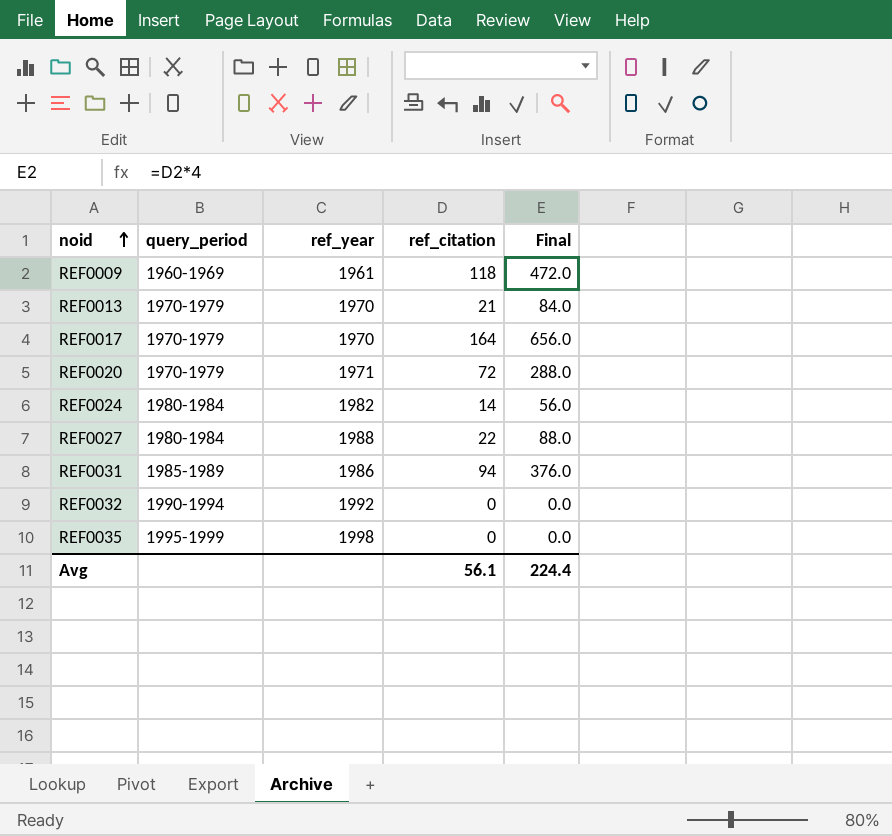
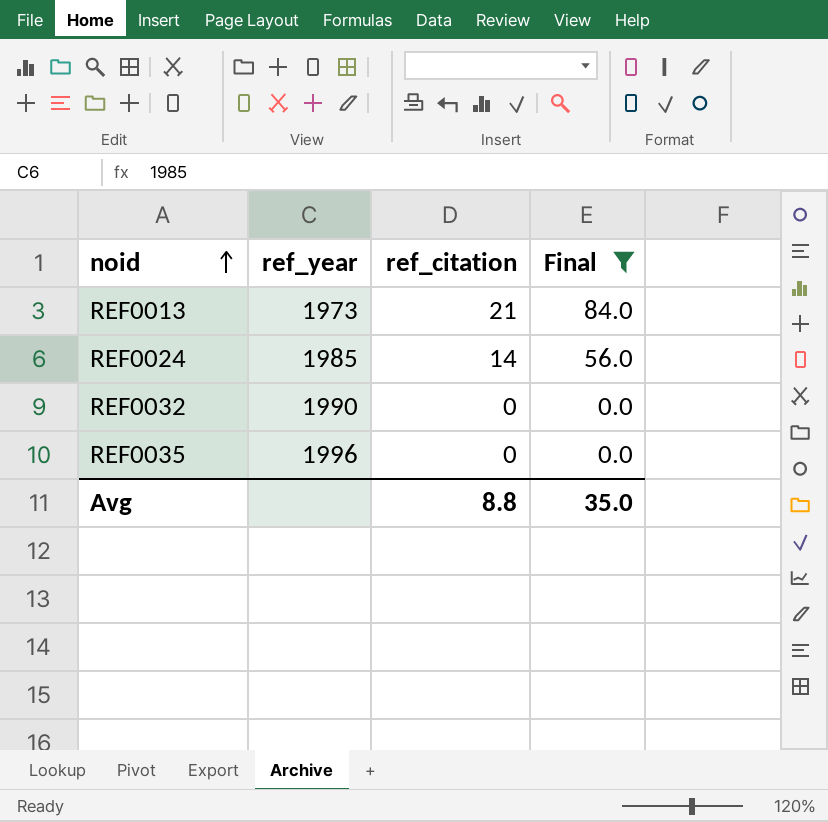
filter: none -> Final <= 84.0
column query_period | position: 2 -> none
REF0013 | ref_year: 1970 -> 1973
REF0024 | ref_year: 1982 -> 1985
REF0032 | ref_year: 1992 -> 1990
REF0035 | ref_year: 1998 -> 1996
Avg | ref_citation: 56.1 -> 8.8
Avg | Final: 224.4 -> 35.0

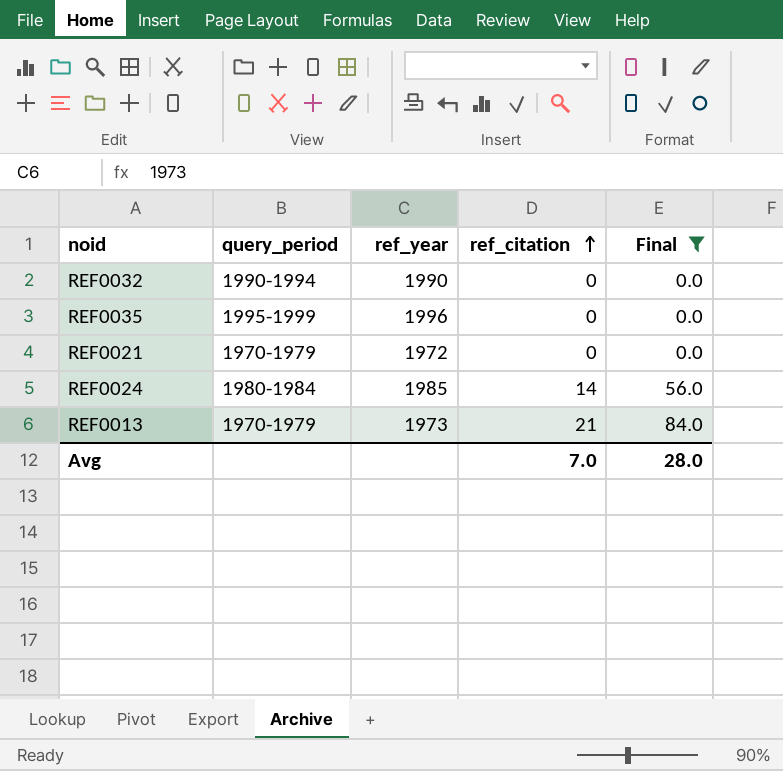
row order: noid ascending -> ref_citation ascending
column query_period | position: none -> 2
row REF0021: none -> 1970-1979 | 1972 | 0 | 0.0
Avg | ref_citation: 8.8 -> 7.0
Avg | Final: 35.0 -> 28.0

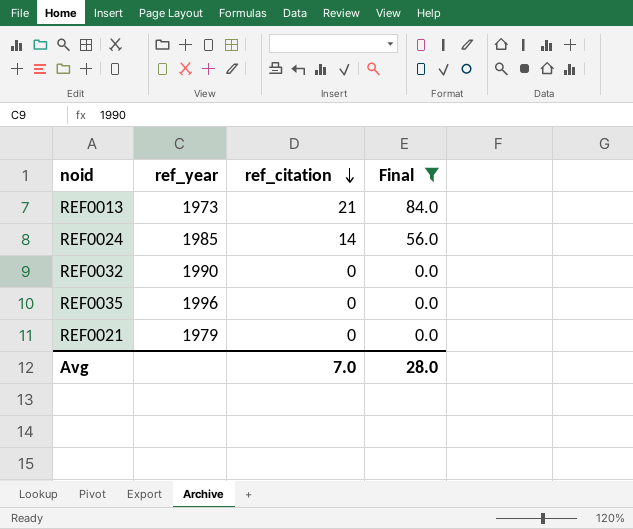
row order: ref_citation ascending -> ref_citation descending
column query_period | position: 2 -> none
REF0021 | ref_year: 1972 -> 1979

